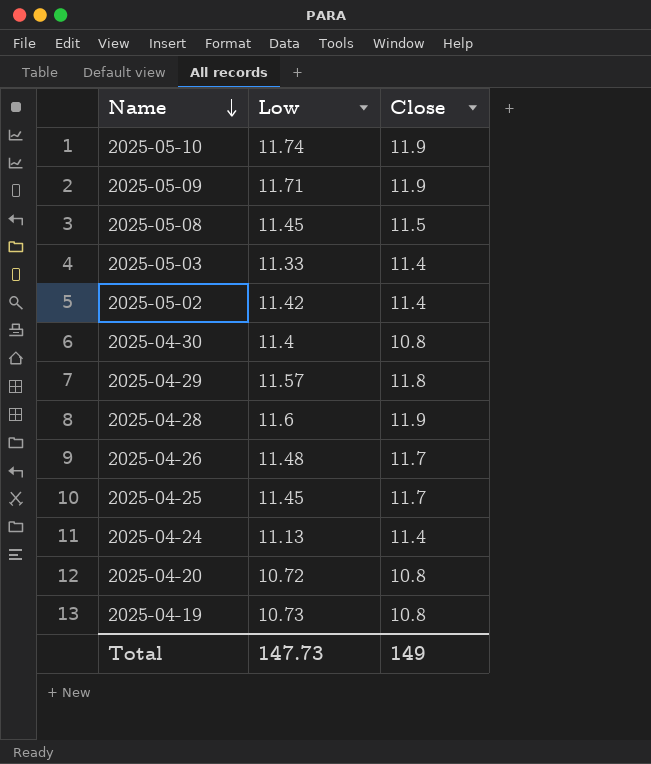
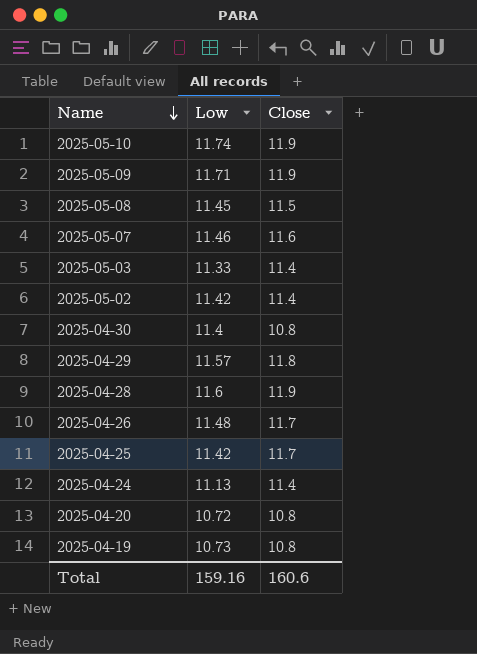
row 2025-05-07: none -> 11.46 | 11.6
2025-04-25 | Low: 11.45 -> 11.42
Total | Low: 147.73 -> 159.16
Total | Close: 149 -> 160.6

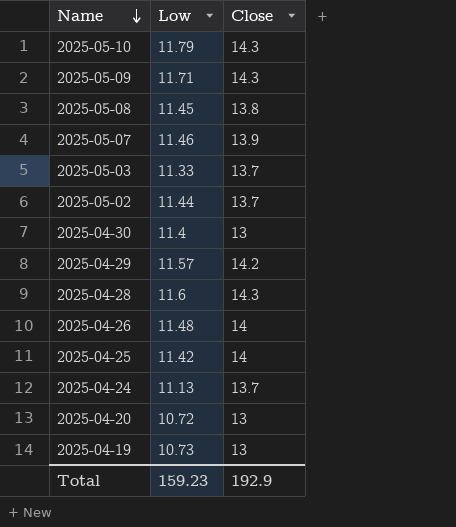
2025-05-10 | Low: 11.74 -> 11.79
2025-05-10 | Close: 11.9 -> 14.3
2025-05-09 | Close: 11.9 -> 14.3
2025-05-08 | Close: 11.5 -> 13.8
2025-05-07 | Close: 11.6 -> 13.9
2025-05-03 | Close: 11.4 -> 13.7
2025-05-02 | Low: 11.42 -> 11.44
2025-05-02 | Close: 11.4 -> 13.7
2025-04-30 | Close: 10.8 -> 13
2025-04-29 | Close: 11.8 -> 14.2
2025-04-28 | Close: 11.9 -> 14.3
2025-04-26 | Close: 11.7 -> 14
2025-04-25 | Close: 11.7 -> 14
2025-04-24 | Close: 11.4 -> 13.7
2025-04-20 | Close: 10.8 -> 13
2025-04-19 | Close: 10.8 -> 13
Total | Low: 159.16 -> 159.23
Total | Close: 160.6 -> 192.9

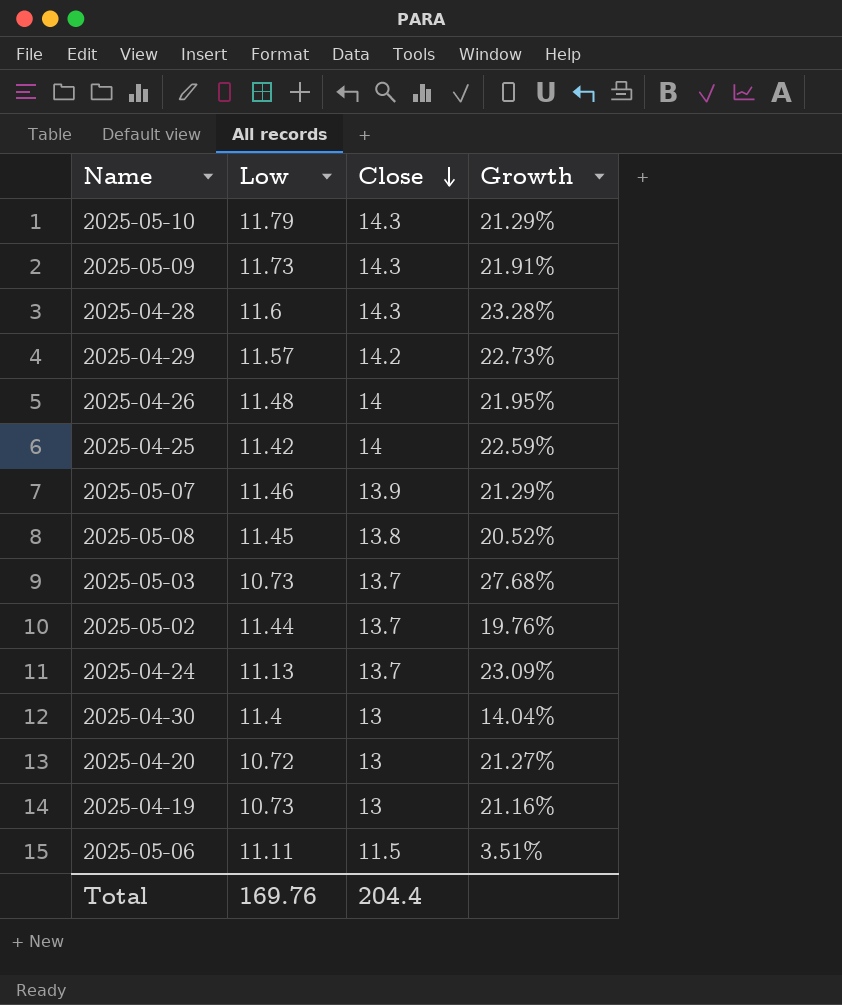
row order: Name descending -> Close descending
column Growth | formula: none -> ([Close] - [Low]) / [Low]
2025-05-09 | Low: 11.71 -> 11.73
2025-05-03 | Low: 11.33 -> 10.73
row 2025-05-06: none -> 11.11 | 11.5 | 3.51%
Total | Low: 159.23 -> 169.76
Total | Close: 192.9 -> 204.4

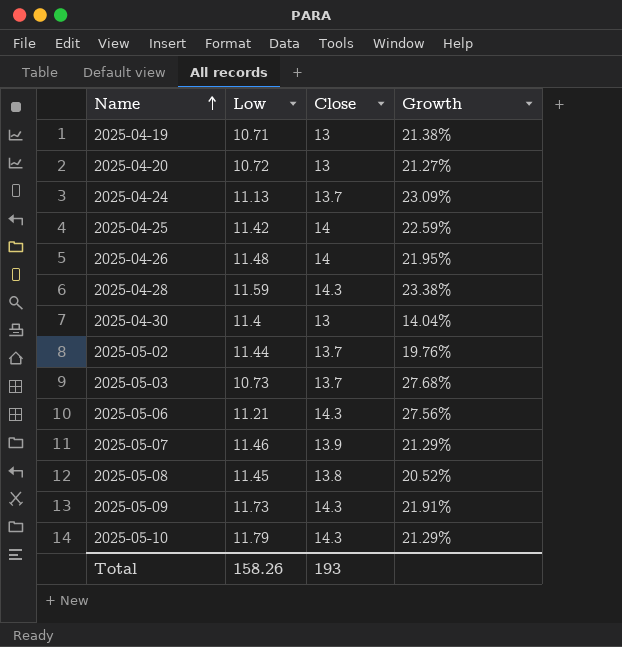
row order: Close descending -> Name ascending
row 2025-04-29: 11.57 | 14.2 | 22.73% -> none
2025-04-19 | Low: 10.73 -> 10.71
2025-04-19 | Growth: 21.16% -> 21.38%
2025-04-28 | Low: 11.6 -> 11.59
2025-04-28 | Growth: 23.28% -> 23.38%
2025-05-06 | Low: 11.11 -> 11.21
2025-05-06 | Close: 11.5 -> 14.3
2025-05-06 | Growth: 3.51% -> 27.56%
Total | Low: 169.76 -> 158.26
Total | Close: 204.4 -> 193

